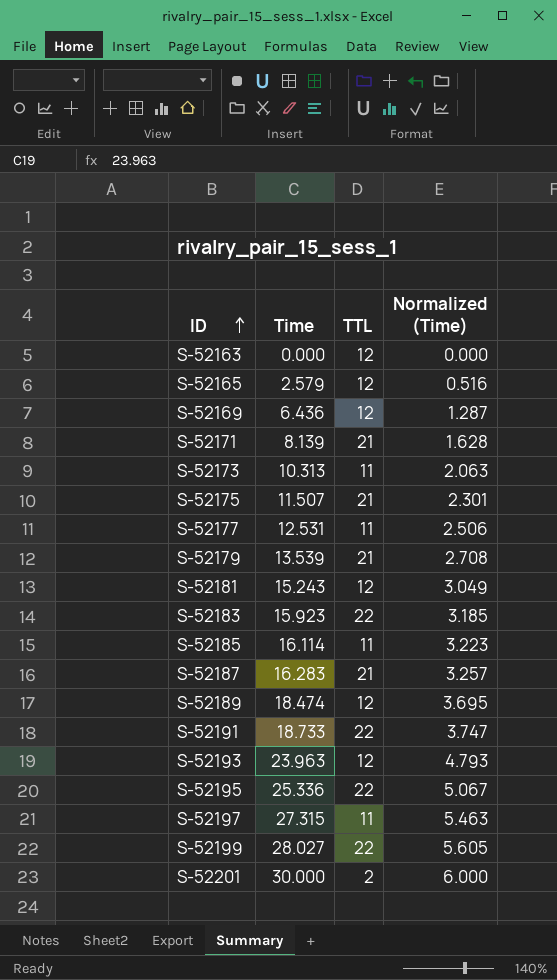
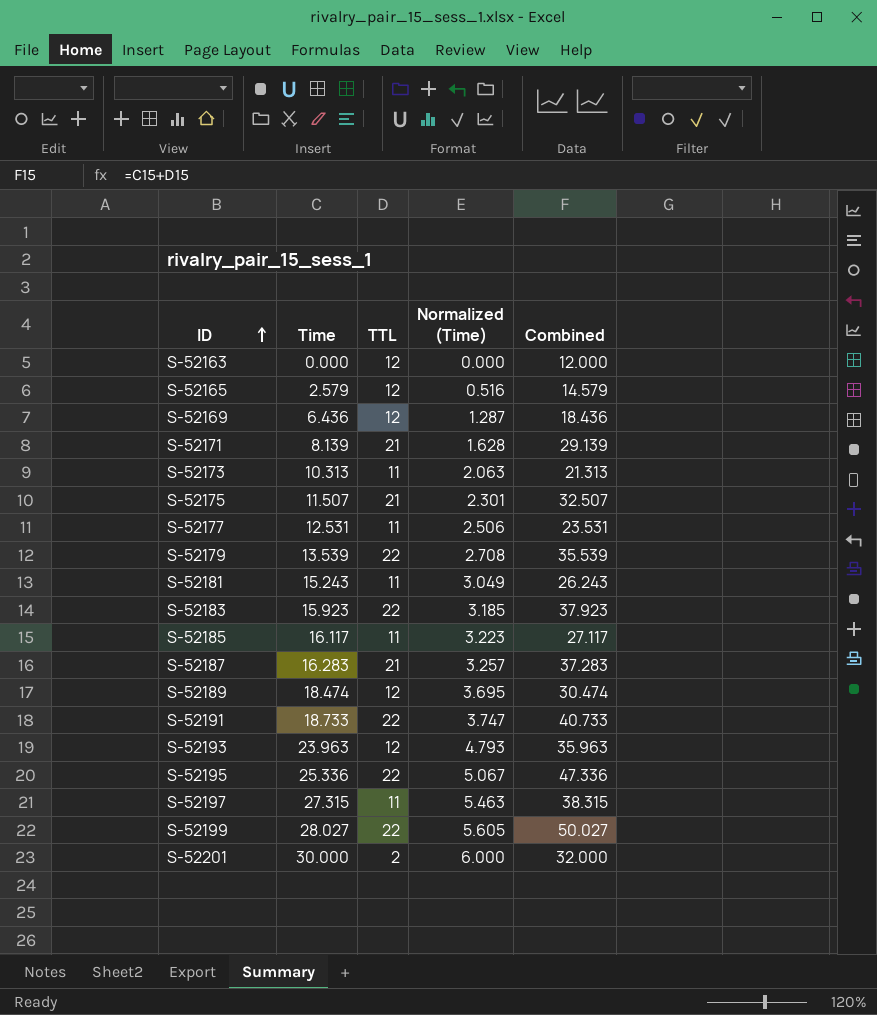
column Combined | formula: none -> [Time] + [TTL]
S-52179 | TTL: 21 -> 22
S-52181 | TTL: 12 -> 11
S-52185 | Time: 16.114 -> 16.117

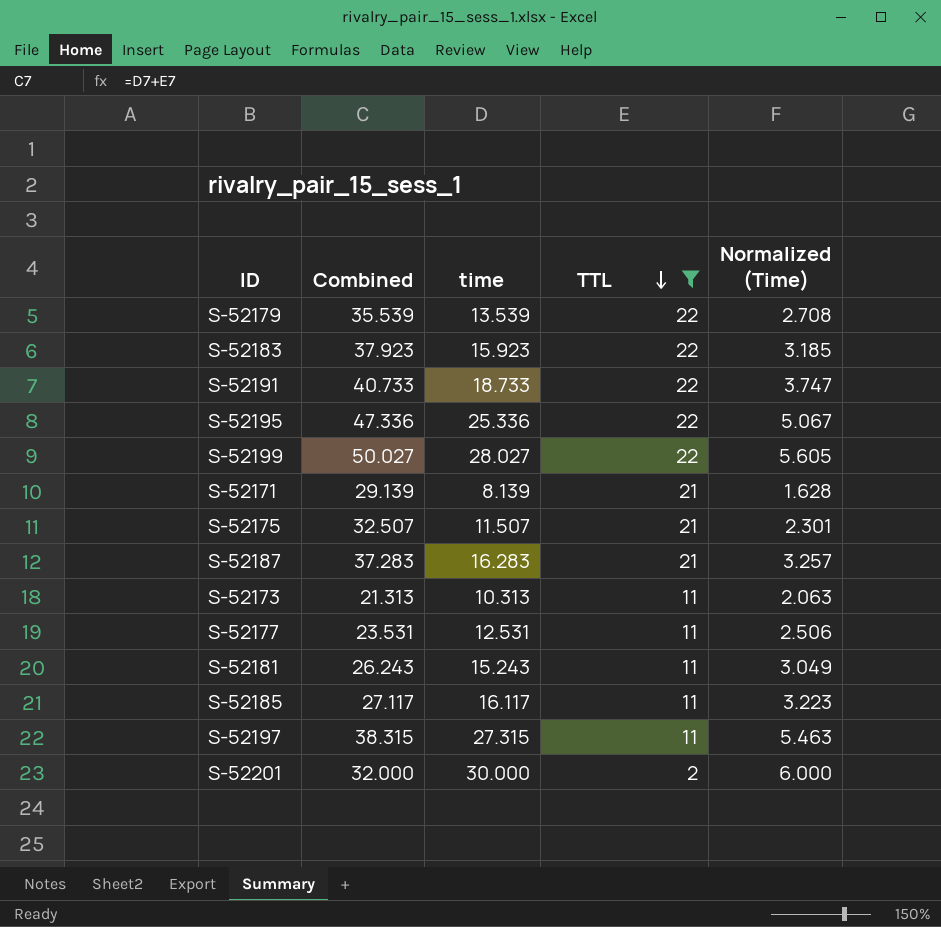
filter: none -> TTL != 12
row order: ID ascending -> TTL descending
column Combined | position: 5 -> 2
column name: Time -> time

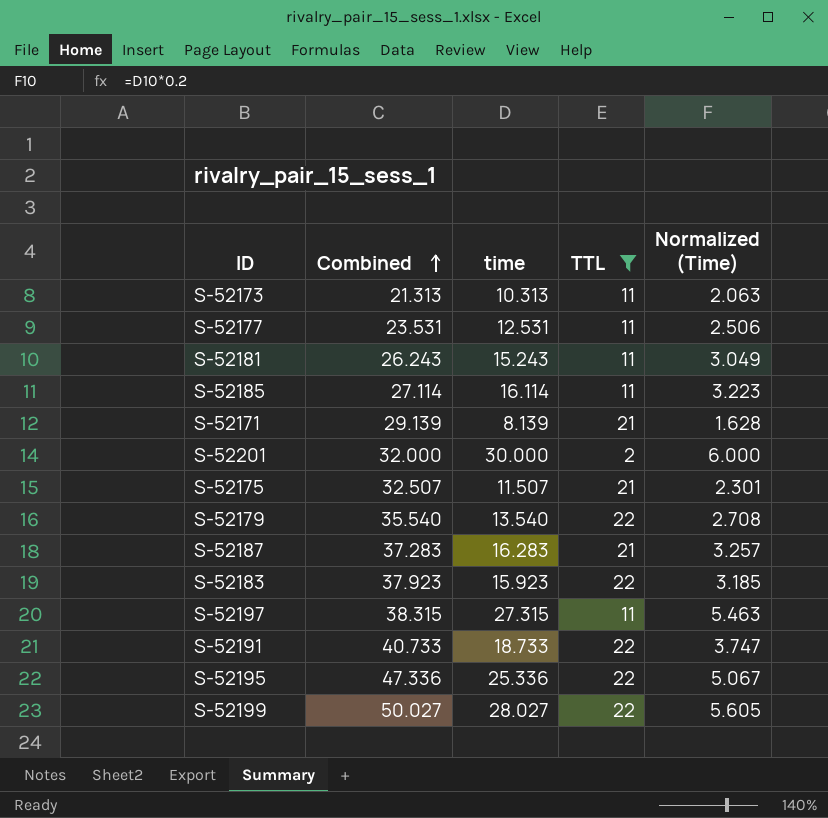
row order: TTL descending -> Combined ascending
S-52185 | Combined: 27.117 -> 27.114
S-52185 | time: 16.117 -> 16.114
S-52179 | Combined: 35.539 -> 35.540
S-52179 | time: 13.539 -> 13.540

